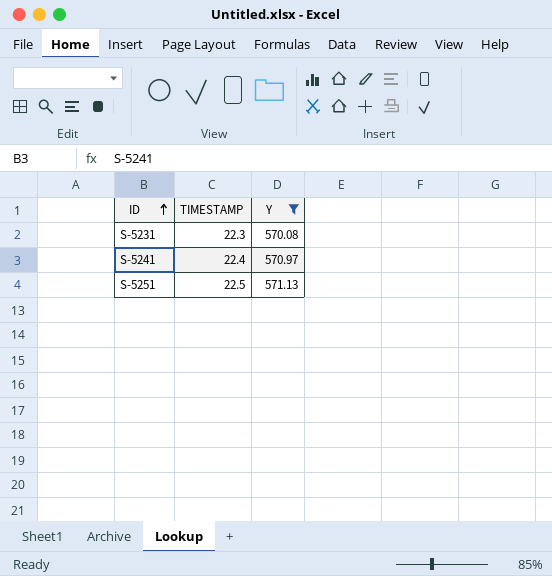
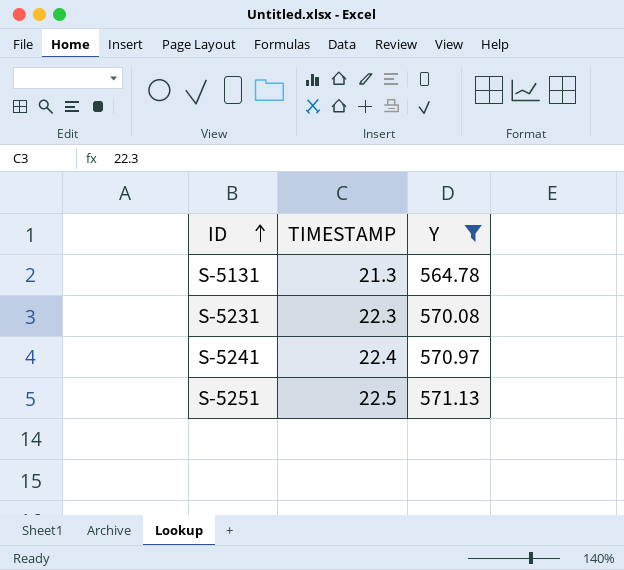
row S-5131: none -> 21.3 | 564.78

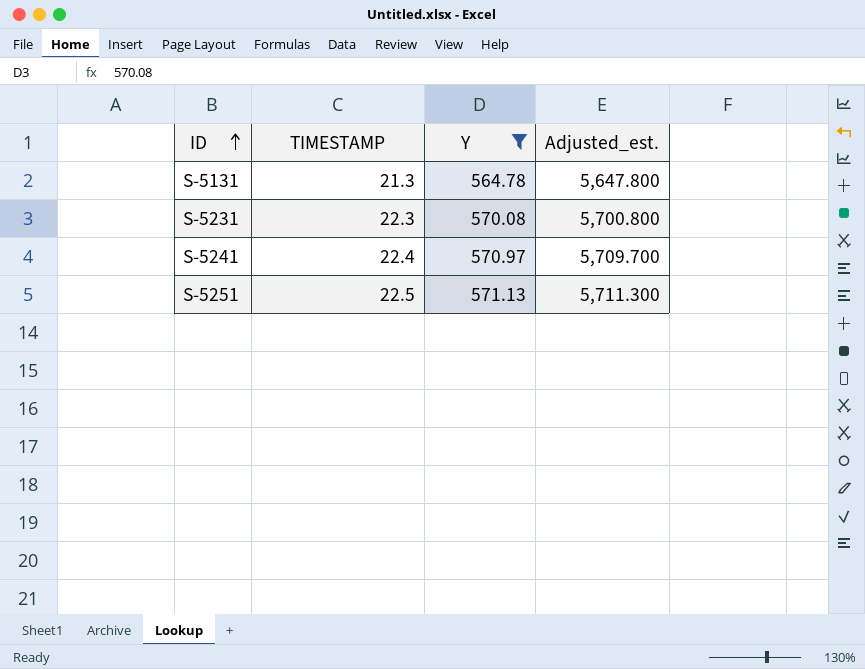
column Adjusted_est. | formula: none -> [Y] * 10

